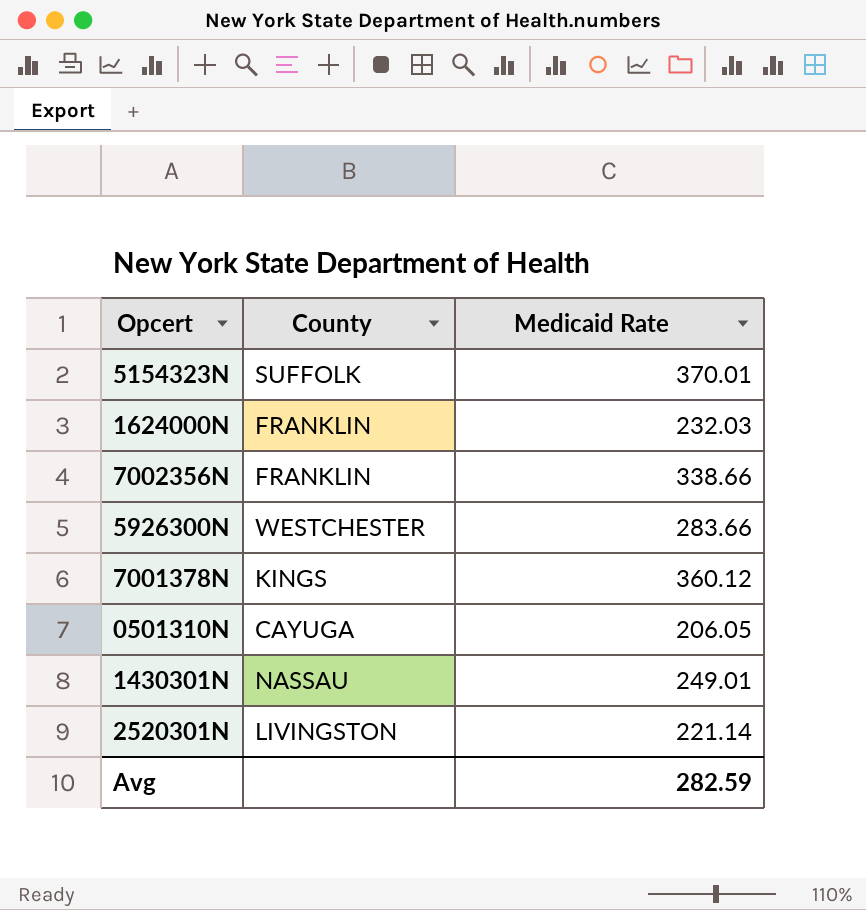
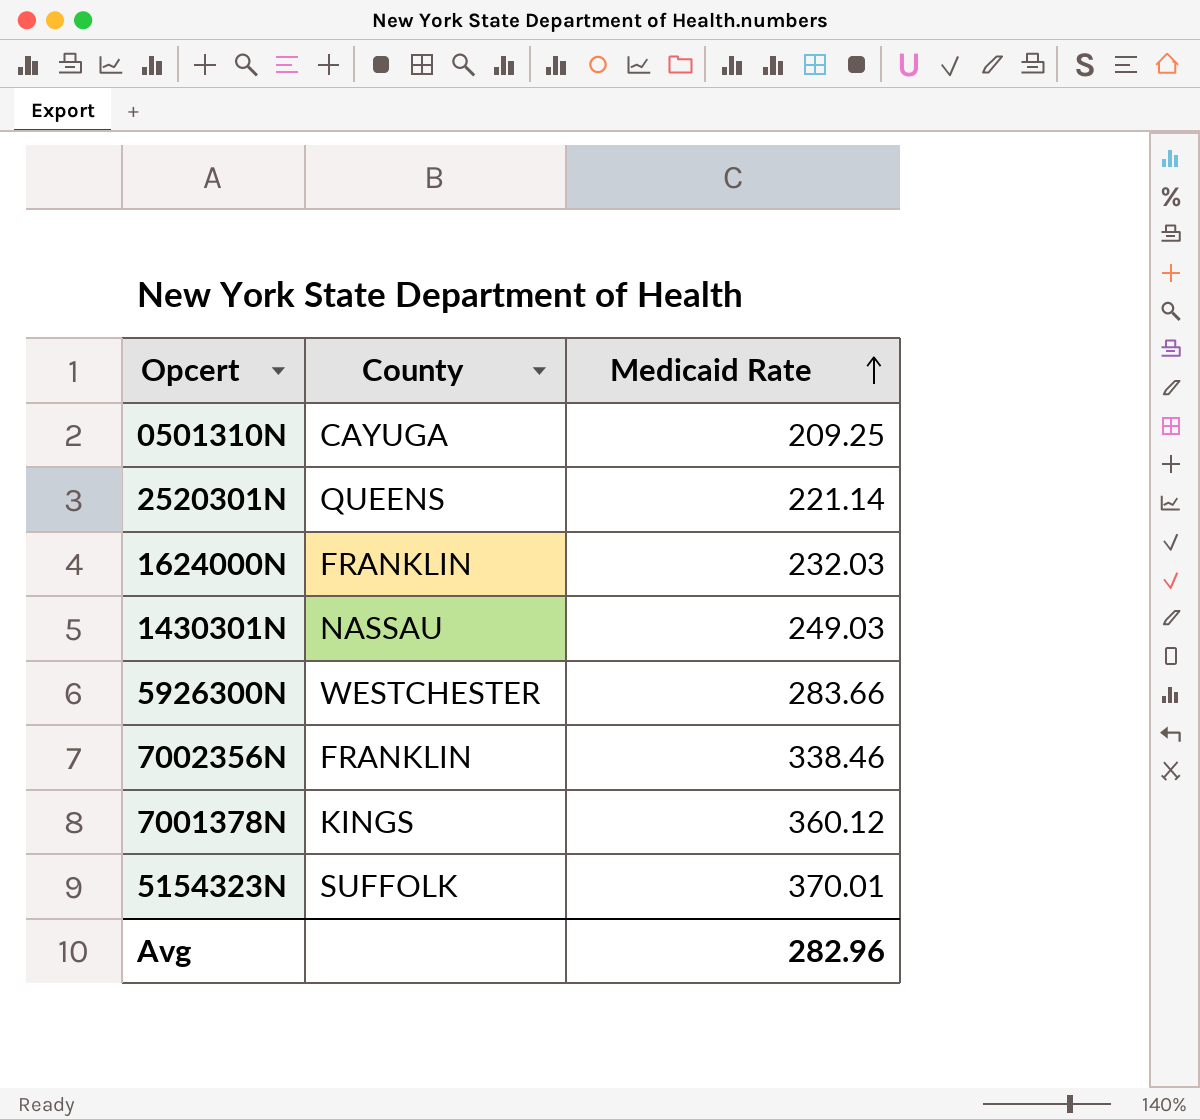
row order: none -> Medicaid Rate ascending
0501310N | Medicaid Rate: 206.05 -> 209.25
2520301N | County: LIVINGSTON -> QUEENS
1430301N | Medicaid Rate: 249.01 -> 249.03
7002356N | Medicaid Rate: 338.66 -> 338.46
Avg | Medicaid Rate: 282.59 -> 282.96

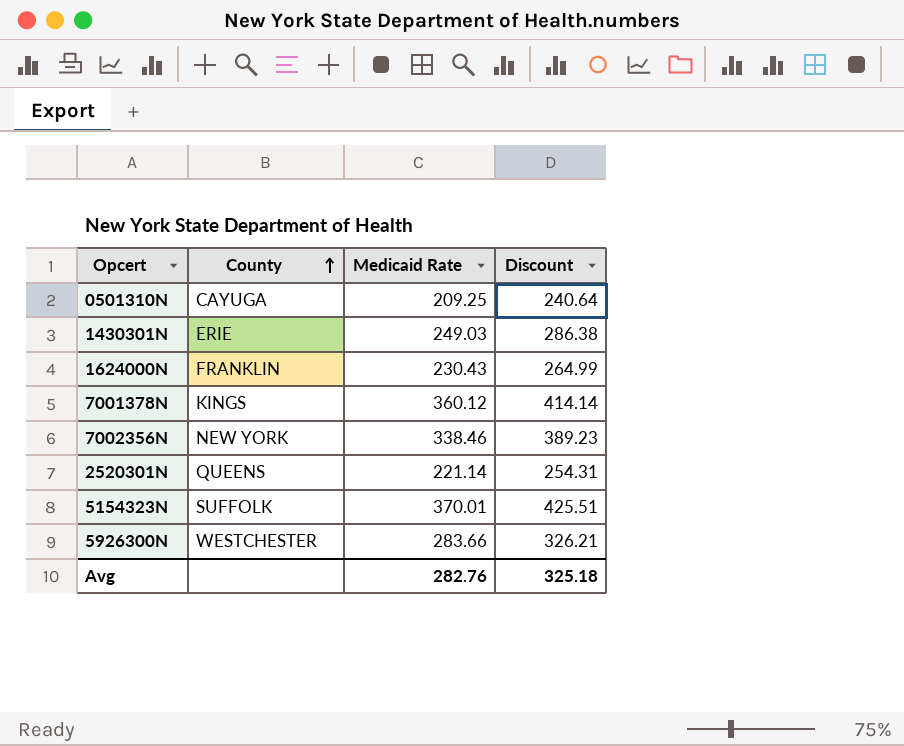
row order: Medicaid Rate ascending -> County ascending
column Discount | formula: none -> [Medicaid Rate] * 1.15
1430301N | County: NASSAU -> ERIE
1624000N | Medicaid Rate: 232.03 -> 230.43
7002356N | County: FRANKLIN -> NEW YORK
Avg | Medicaid Rate: 282.96 -> 282.76

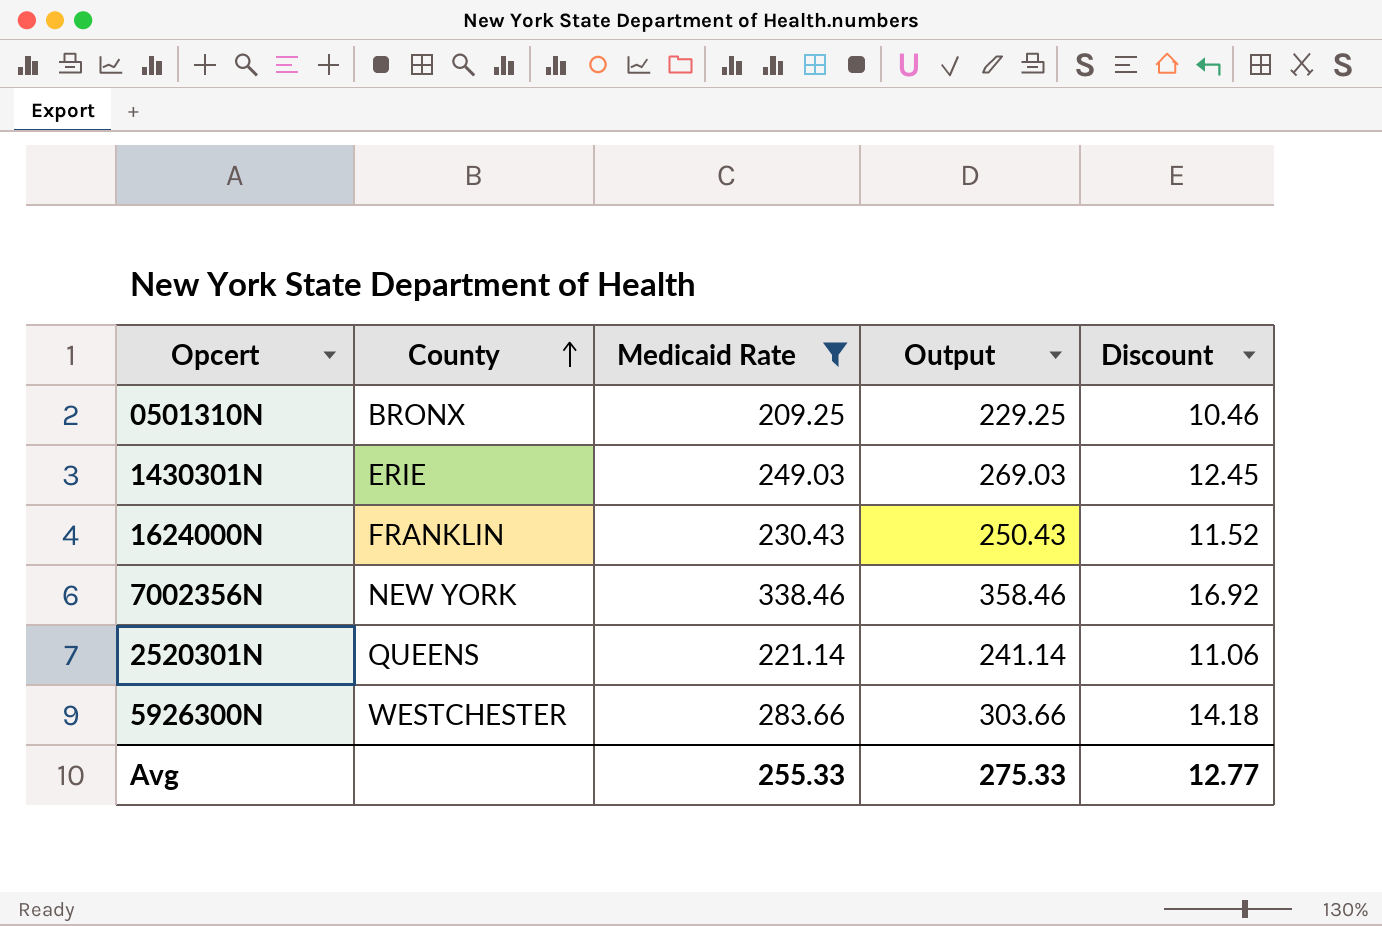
filter: none -> Medicaid Rate <= 338.46
column Output | formula: none -> [Medicaid Rate] + 20
column Discount | formula: [Medicaid Rate] * 1.15 -> [Medicaid Rate] * 0.05
0501310N | County: CAYUGA -> BRONX
Avg | Medicaid Rate: 282.76 -> 255.33
Avg | Discount: 325.18 -> 12.77

